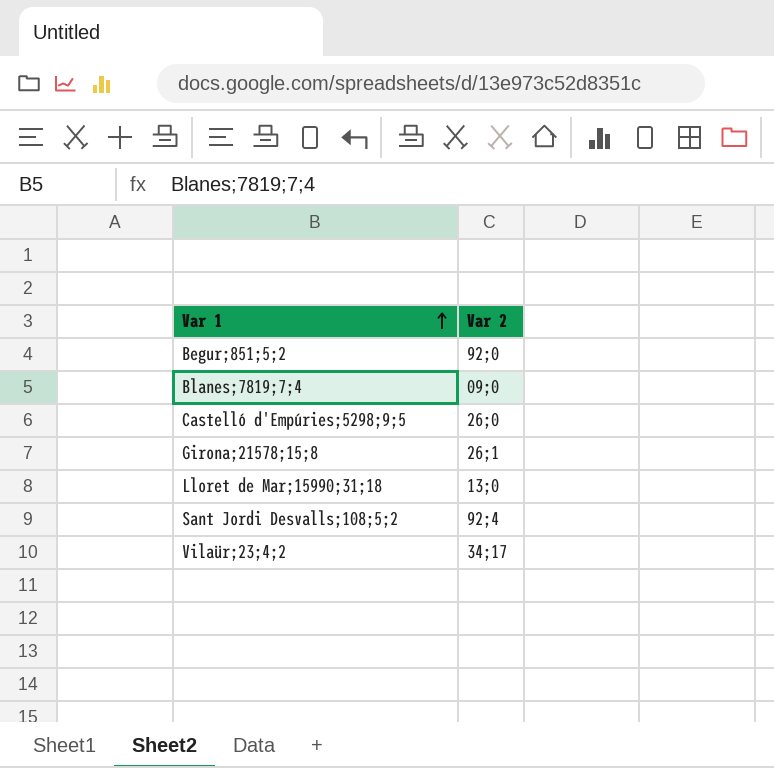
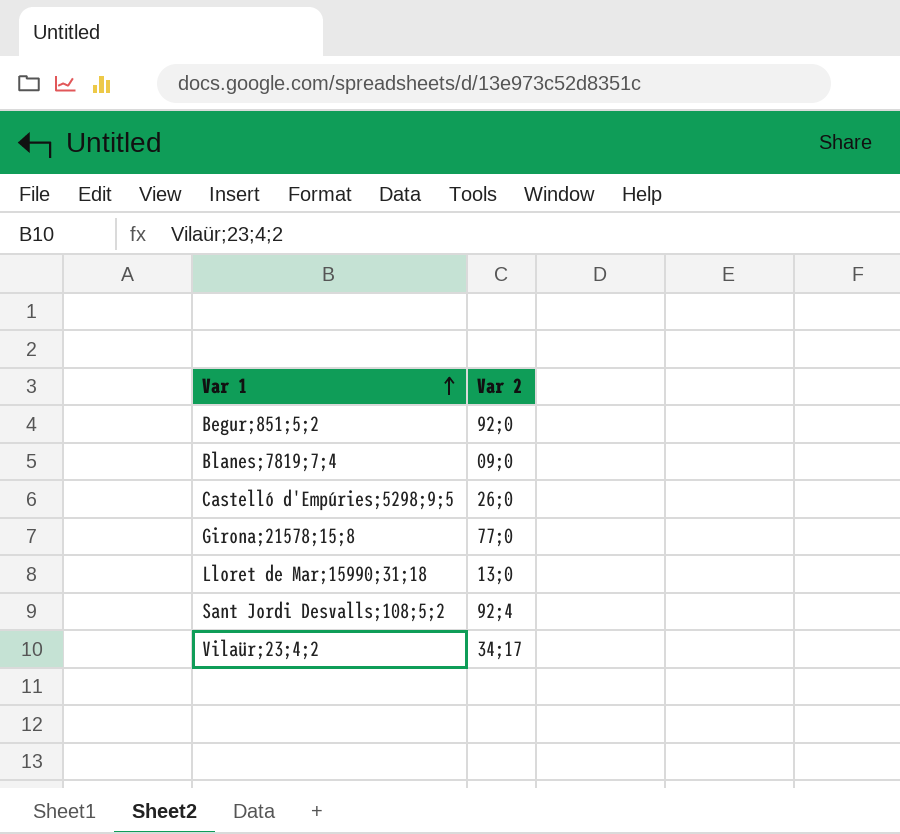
Girona;21578;15;8 | Var 2: 26;1 -> 77;0

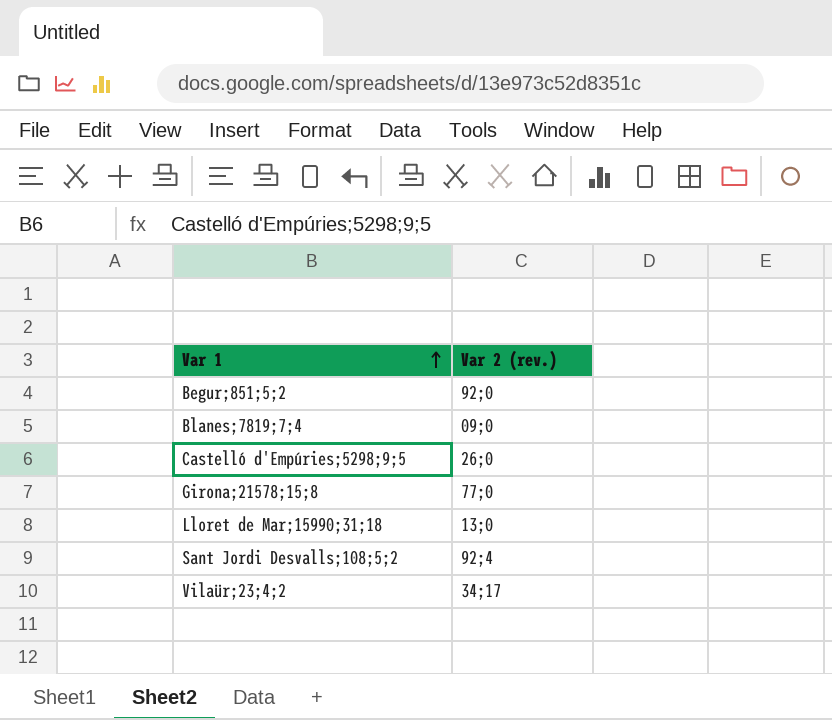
column name: Var 2 -> Var 2 (rev.)

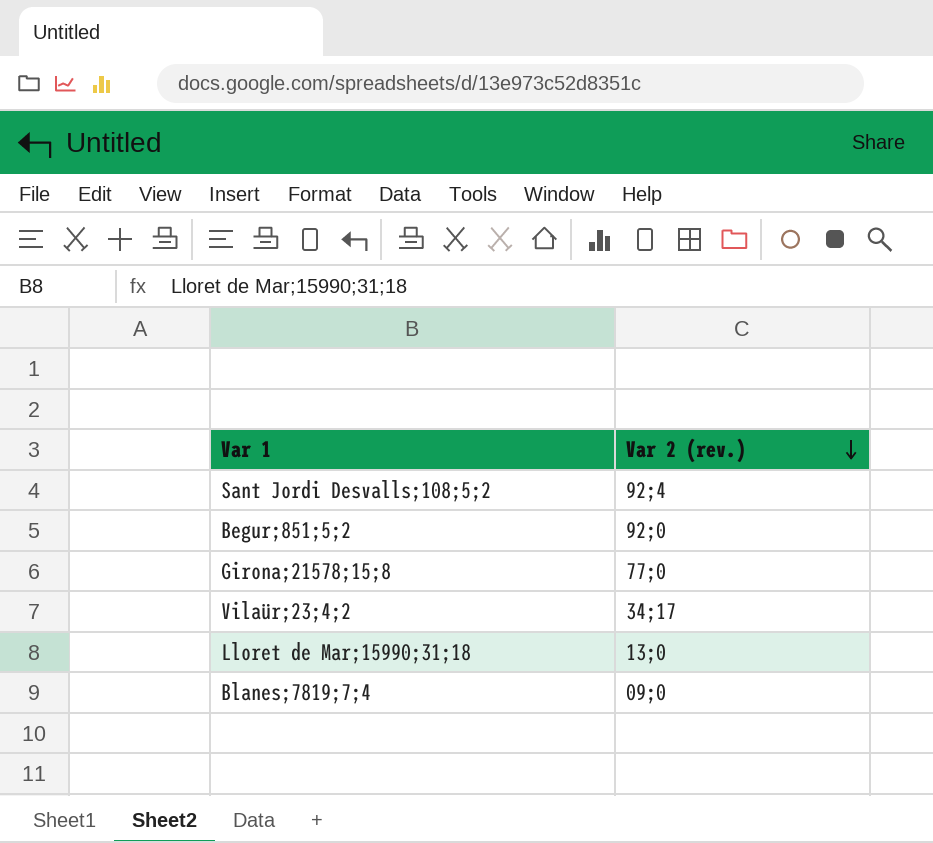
row order: Var 1 ascending -> Var 2 (rev.) descending
row Castelló d'Empúries;5298;9;5: 26;0 -> none

